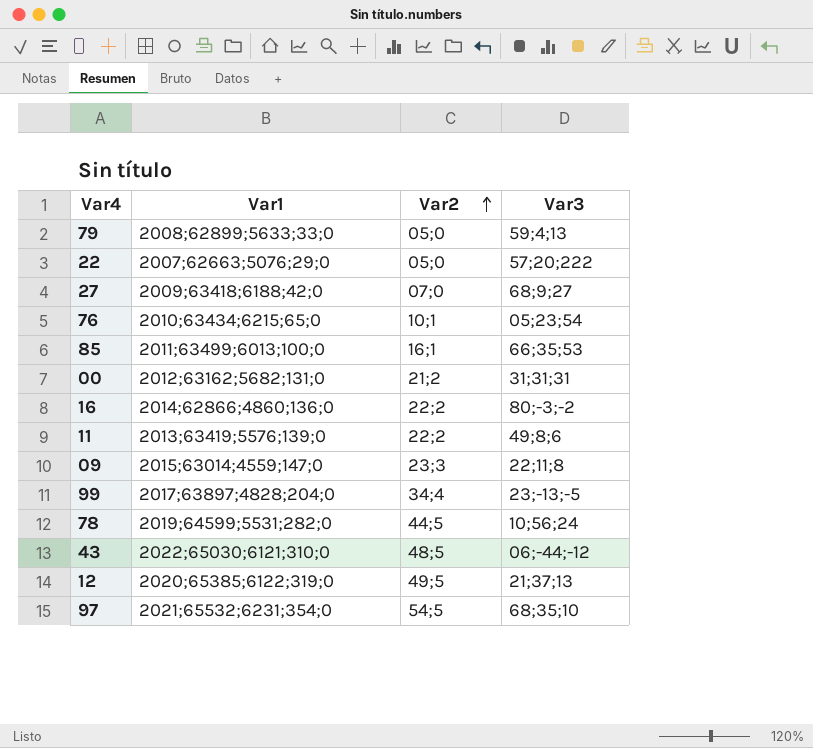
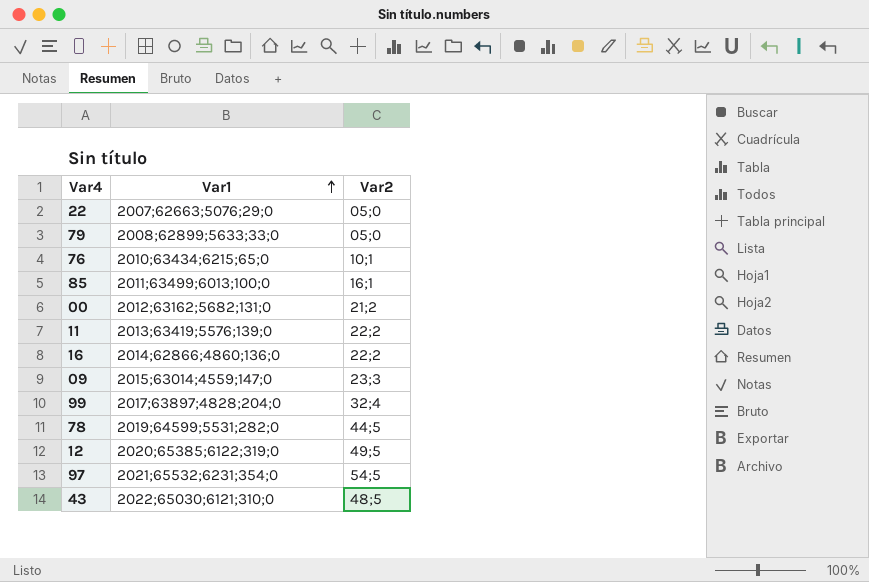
row order: Var2 ascending -> Var1 ascending
column Var3 | position: 4 -> none
row 27: 2009;63418;6188;42;0 | 07;0 | 68;9;27 -> none
99 | Var2: 34;4 -> 32;4

